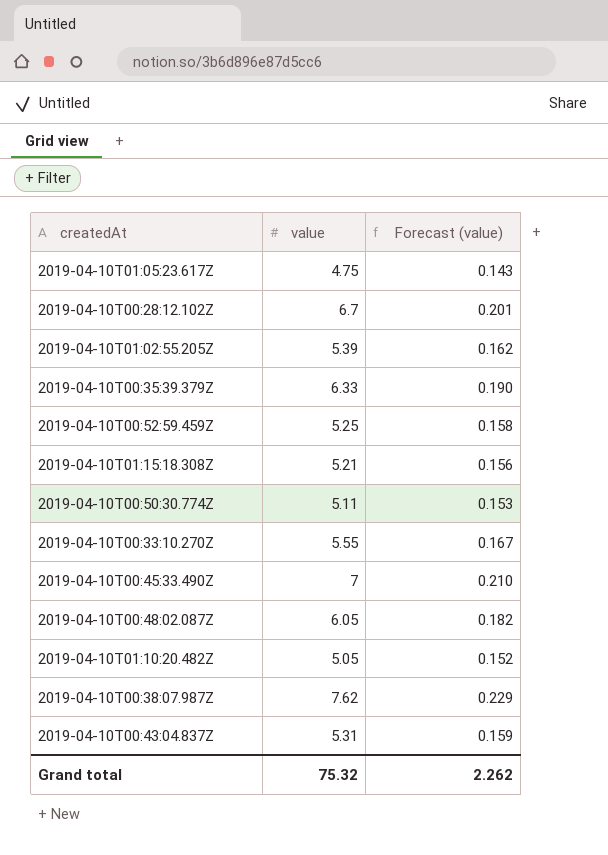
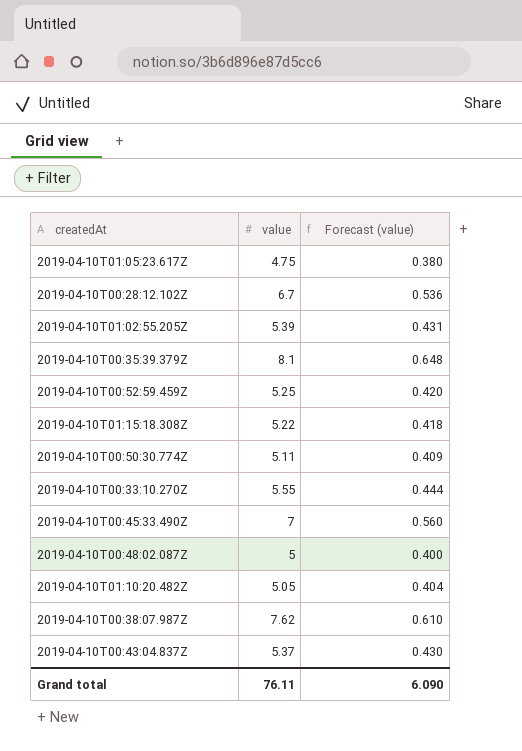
column Forecast (value) | formula: [value] * 0.03 -> [value] * 0.08
2019-04-10T00:35:39.379Z | value: 6.33 -> 8.1
2019-04-10T01:15:18.308Z | value: 5.21 -> 5.22
2019-04-10T00:48:02.087Z | value: 6.05 -> 5
2019-04-10T00:43:04.837Z | value: 5.31 -> 5.37
Grand total | value: 75.32 -> 76.11
Grand total | Forecast (value): 2.262 -> 6.090

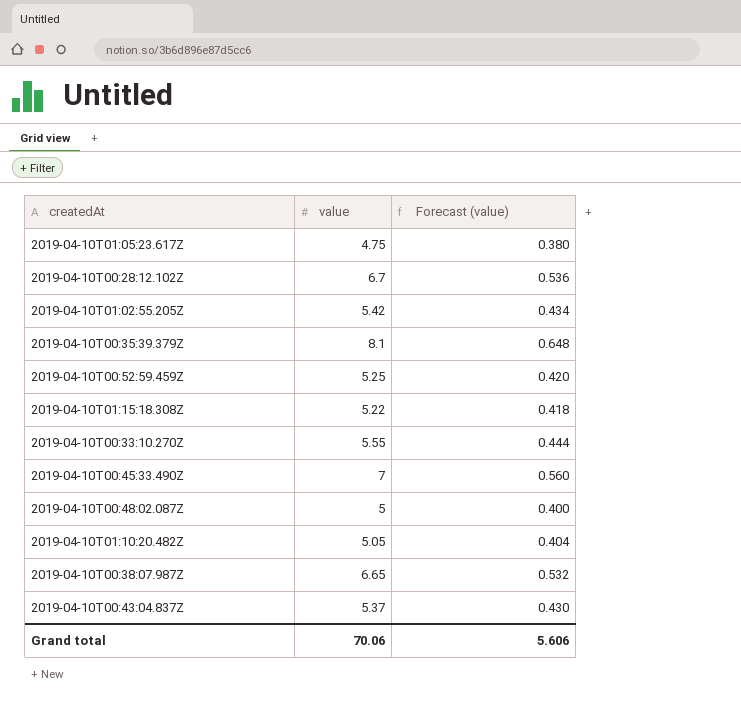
row 2019-04-10T00:50:30.774Z: 5.11 | 0.409 -> none
2019-04-10T01:02:55.205Z | value: 5.39 -> 5.42
2019-04-10T01:02:55.205Z | Forecast (value): 0.431 -> 0.434
2019-04-10T00:38:07.987Z | value: 7.62 -> 6.65
2019-04-10T00:38:07.987Z | Forecast (value): 0.610 -> 0.532
Grand total | value: 76.11 -> 70.06
Grand total | Forecast (value): 6.090 -> 5.606

